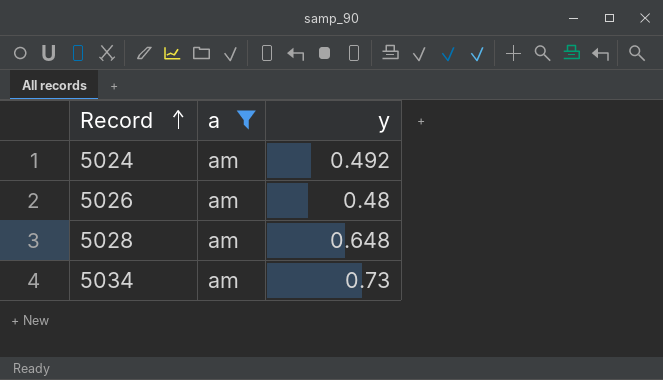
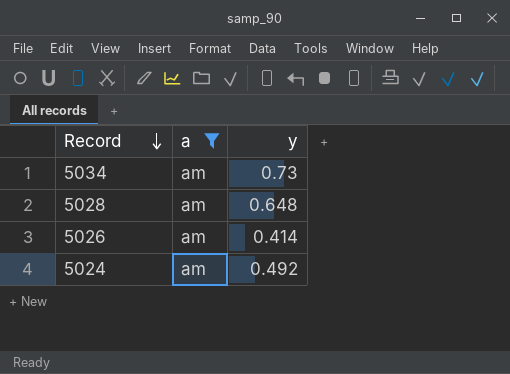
row order: Record ascending -> Record descending
5026 | y: 0.48 -> 0.414

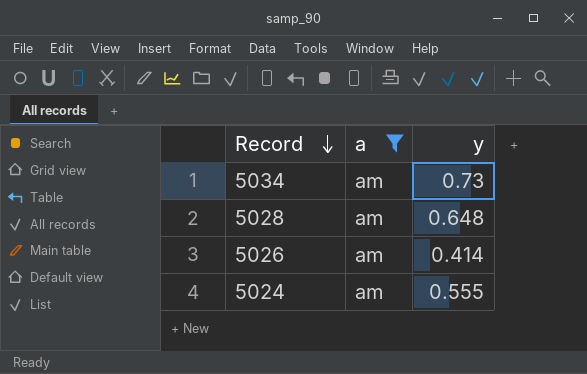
5024 | y: 0.492 -> 0.555

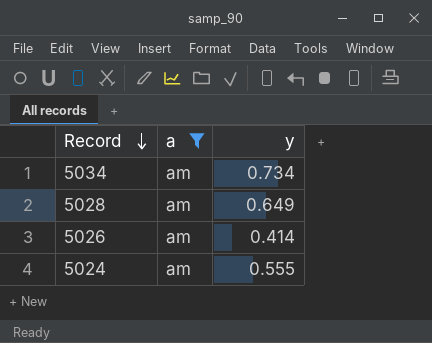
5034 | y: 0.73 -> 0.734
5028 | y: 0.648 -> 0.649

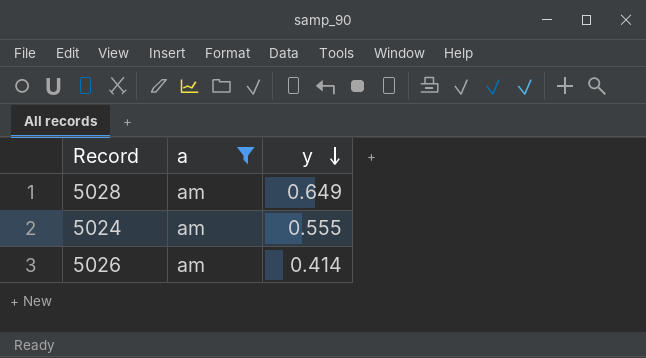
row order: Record descending -> y descending
row 5034: am | 0.734 -> none

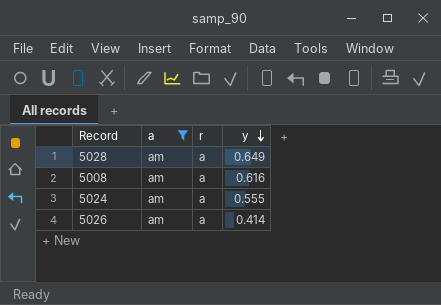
column r | position: none -> 3
row 5008: none -> am | a | 0.616

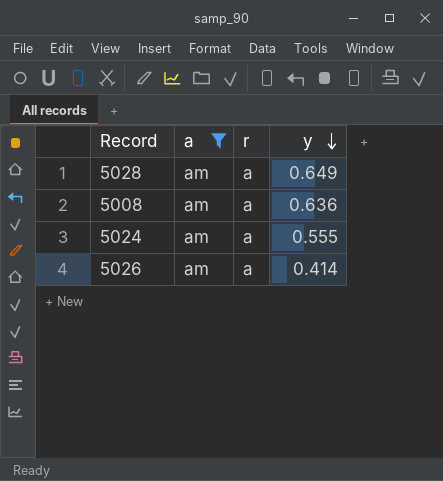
5008 | y: 0.616 -> 0.636

